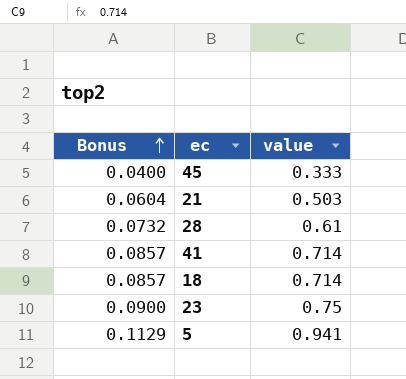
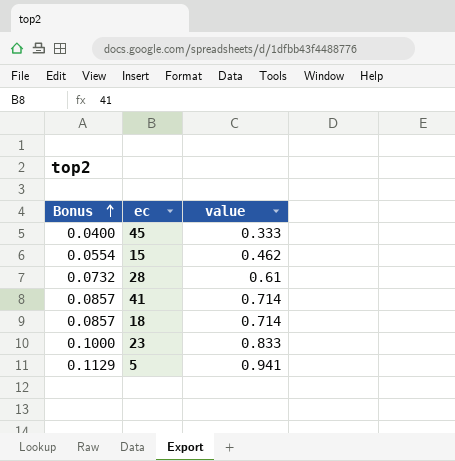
row 21: 0.0604 | 0.503 -> none
row 15: none -> 0.0554 | 0.462
23 | Bonus: 0.0900 -> 0.1000
23 | value: 0.75 -> 0.833

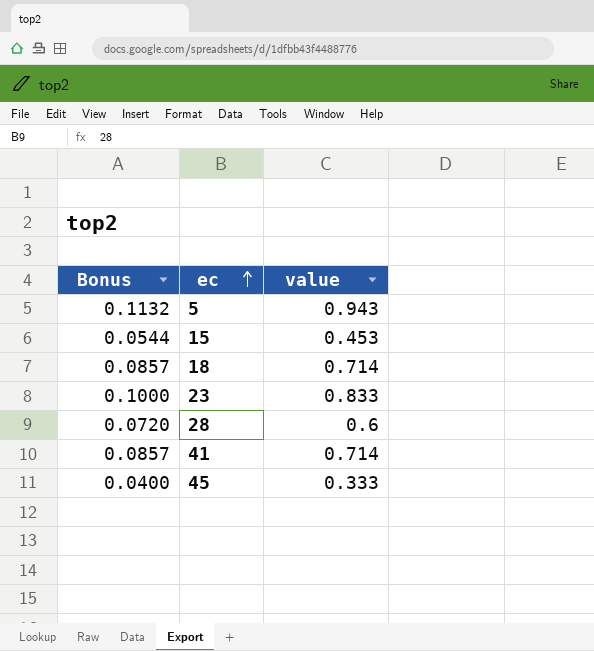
row order: Bonus ascending -> ec ascending
5 | Bonus: 0.1129 -> 0.1132
5 | value: 0.941 -> 0.943
15 | Bonus: 0.0554 -> 0.0544
15 | value: 0.462 -> 0.453
28 | Bonus: 0.0732 -> 0.0720
28 | value: 0.61 -> 0.6

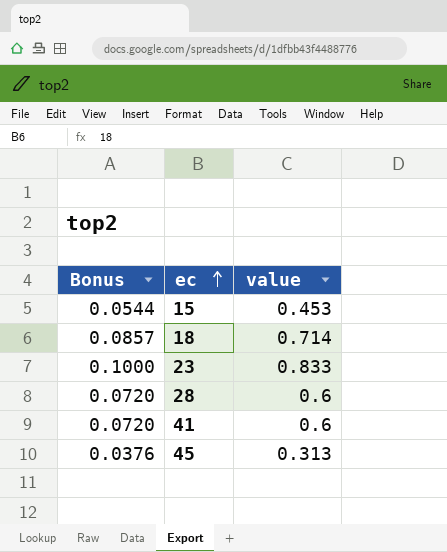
row 5: 0.1132 | 0.943 -> none
41 | Bonus: 0.0857 -> 0.0720
41 | value: 0.714 -> 0.6
45 | Bonus: 0.0400 -> 0.0376
45 | value: 0.333 -> 0.313

